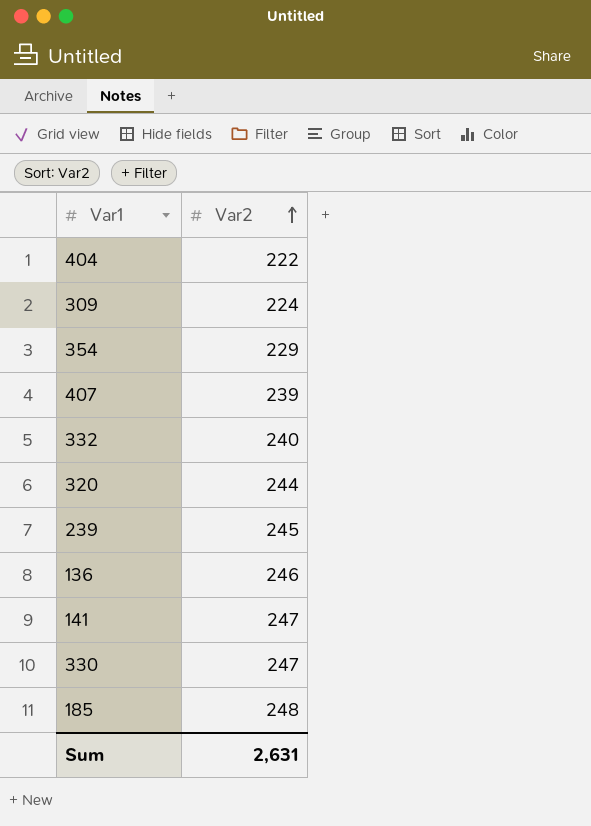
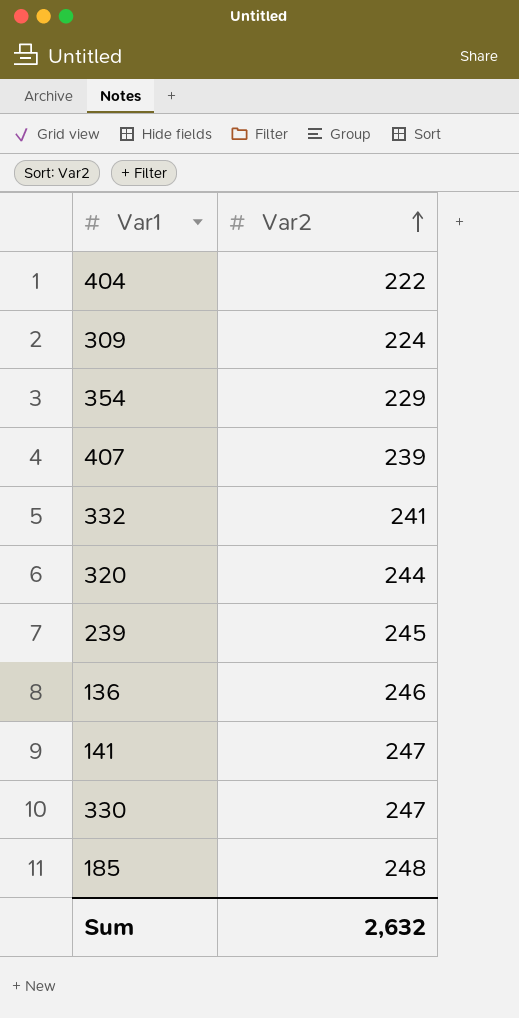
332 | Var2: 240 -> 241
Sum | Var2: 2,631 -> 2,632

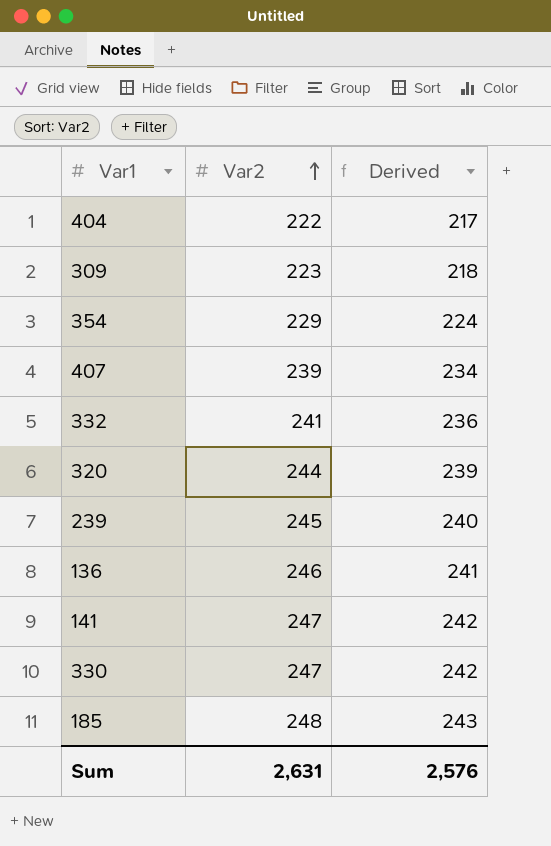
column Derived | formula: none -> [Var2] - 5
309 | Var2: 224 -> 223
Sum | Var2: 2,632 -> 2,631

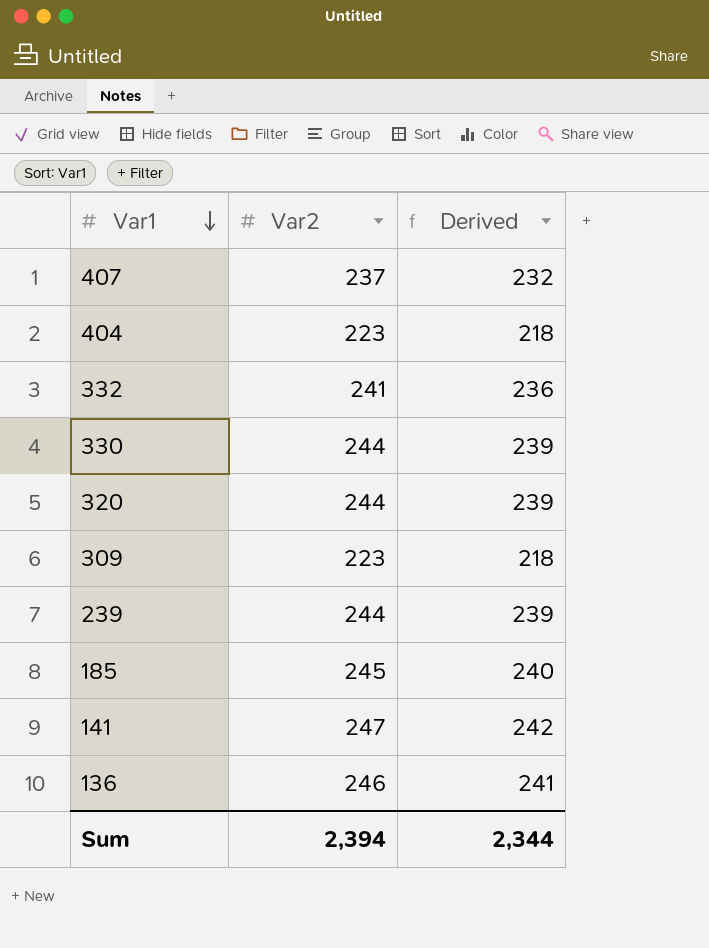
row order: Var2 ascending -> Var1 descending
row 354: 229 | 224 -> none
407 | Var2: 239 -> 237
407 | Derived: 234 -> 232
404 | Var2: 222 -> 223
404 | Derived: 217 -> 218
330 | Var2: 247 -> 244
330 | Derived: 242 -> 239
239 | Var2: 245 -> 244
239 | Derived: 240 -> 239
185 | Var2: 248 -> 245
185 | Derived: 243 -> 240
Sum | Var2: 2,631 -> 2,394
Sum | Derived: 2,576 -> 2,344

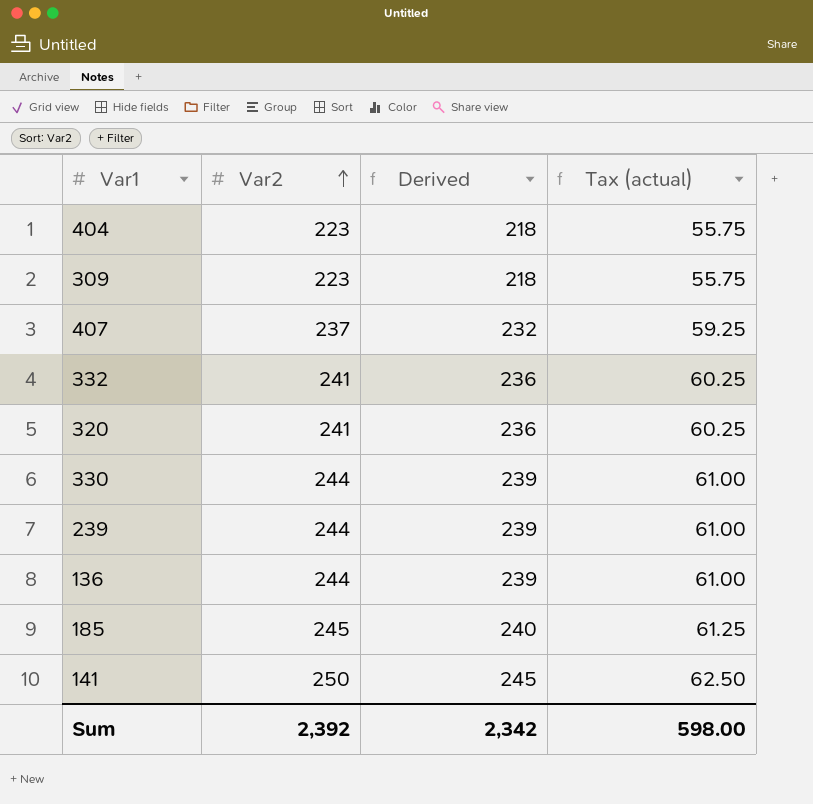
row order: Var1 descending -> Var2 ascending
column Tax (actual) | formula: none -> [Var2] * 0.25
320 | Var2: 244 -> 241
320 | Derived: 239 -> 236
136 | Var2: 246 -> 244
136 | Derived: 241 -> 239
141 | Var2: 247 -> 250
141 | Derived: 242 -> 245
Sum | Var2: 2,394 -> 2,392
Sum | Derived: 2,344 -> 2,342

